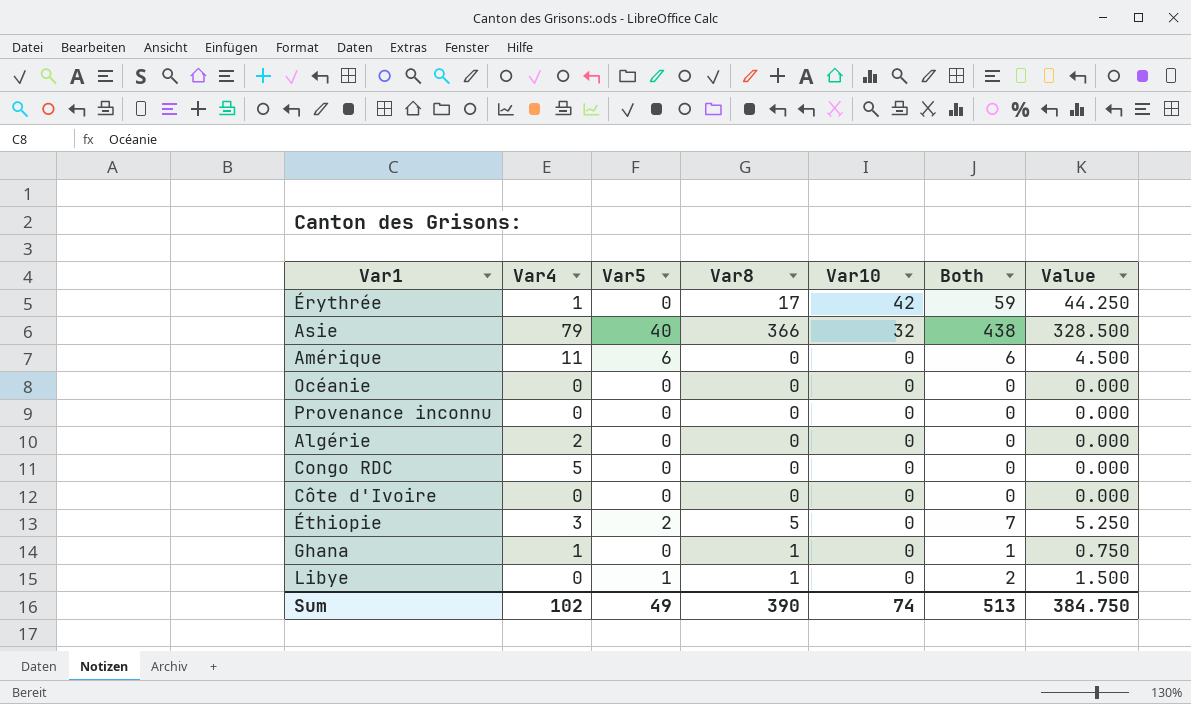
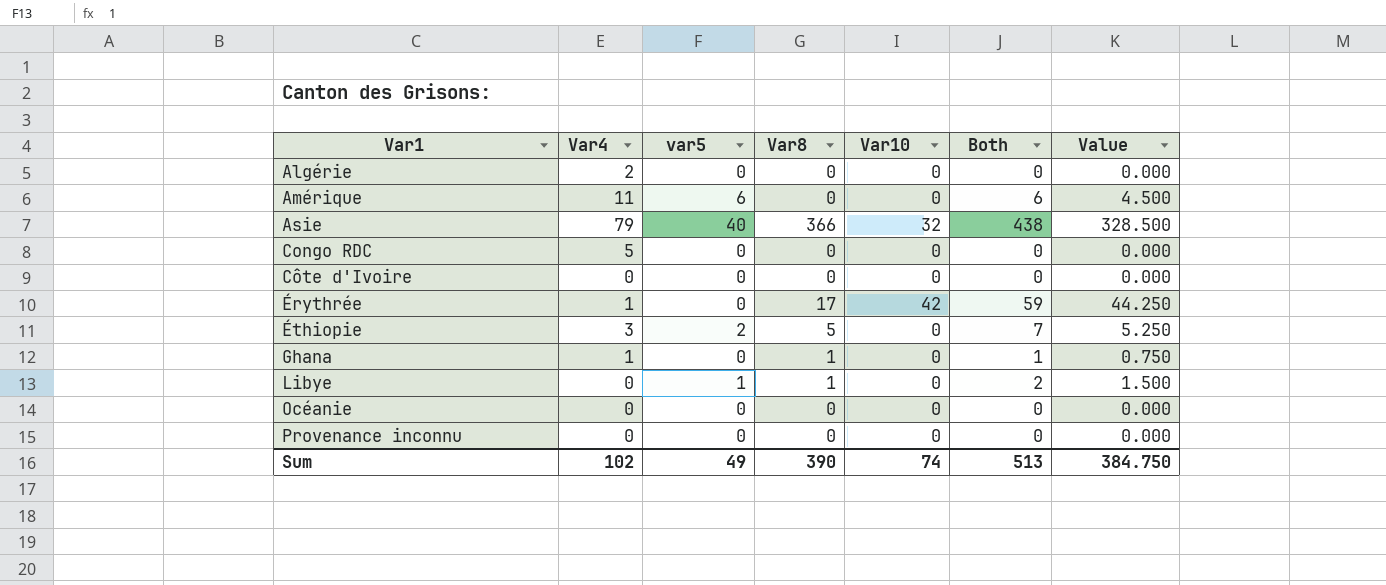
row order: Var10 descending -> Var1 ascending
column name: Var5 -> var5

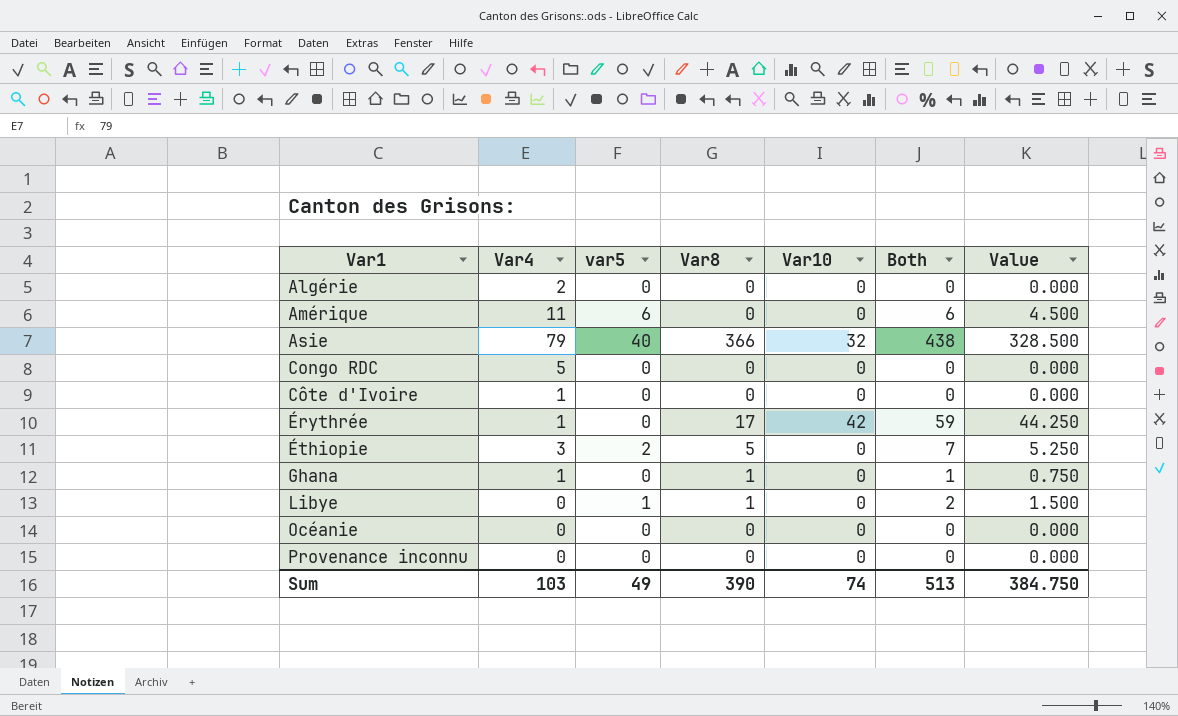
Côte d'Ivoire | Var4: 0 -> 1
Sum | Var4: 102 -> 103

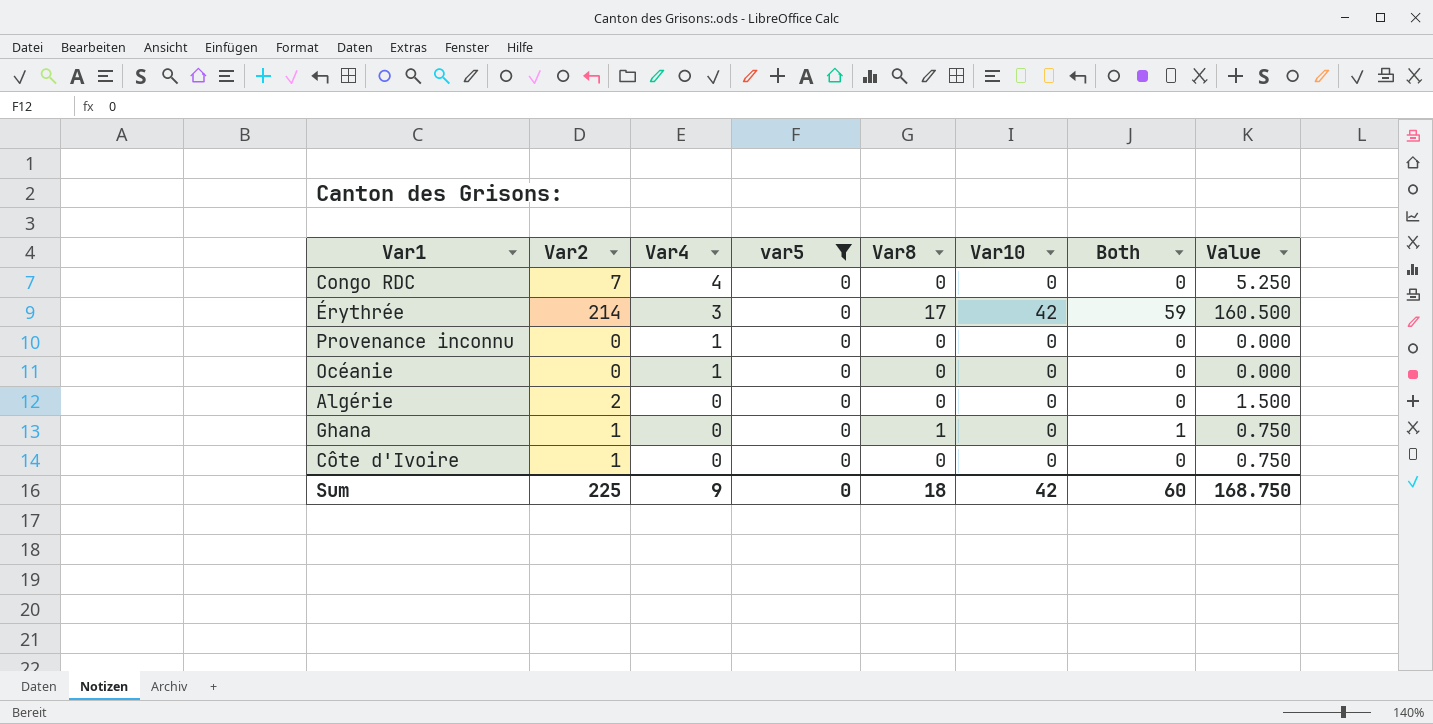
filter: none -> var5 = 0
row order: Var1 ascending -> Var4 descending
column Var2 | position: none -> 2
column Value | formula: [Both] * 0.75 -> [Var2] * 0.75
Congo RDC | Var4: 5 -> 4
Érythrée | Var4: 1 -> 3
Provenance inconnu | Var4: 0 -> 1
Océanie | Var4: 0 -> 1
Algérie | Var4: 2 -> 0
Ghana | Var4: 1 -> 0
Côte d'Ivoire | Var4: 1 -> 0
Sum | Var4: 103 -> 9
Sum | var5: 49 -> 0
Sum | Var8: 390 -> 18
Sum | Var10: 74 -> 42
Sum | Both: 513 -> 60
Sum | Value: 384.750 -> 168.750

